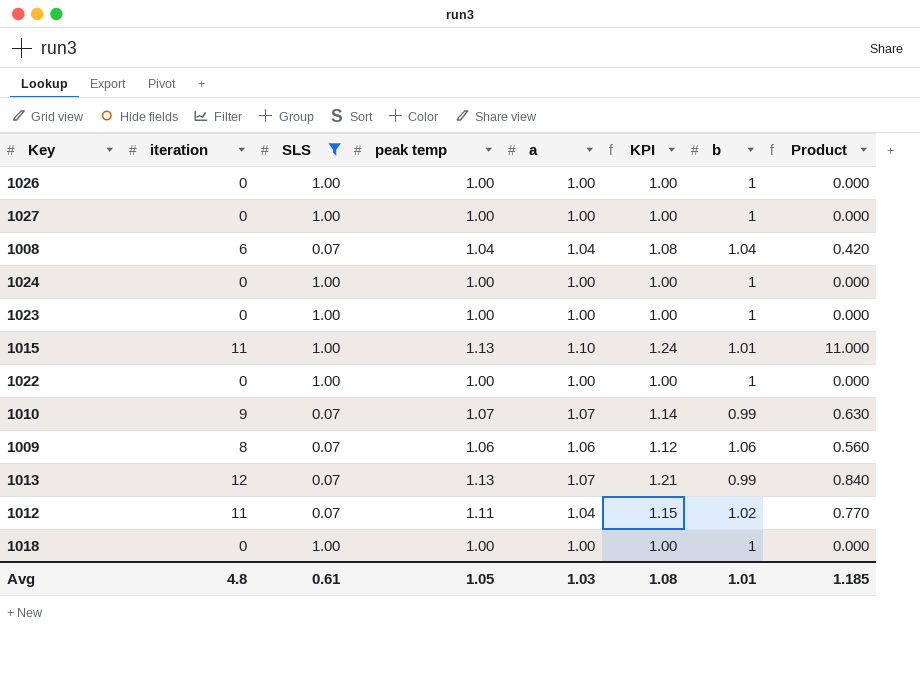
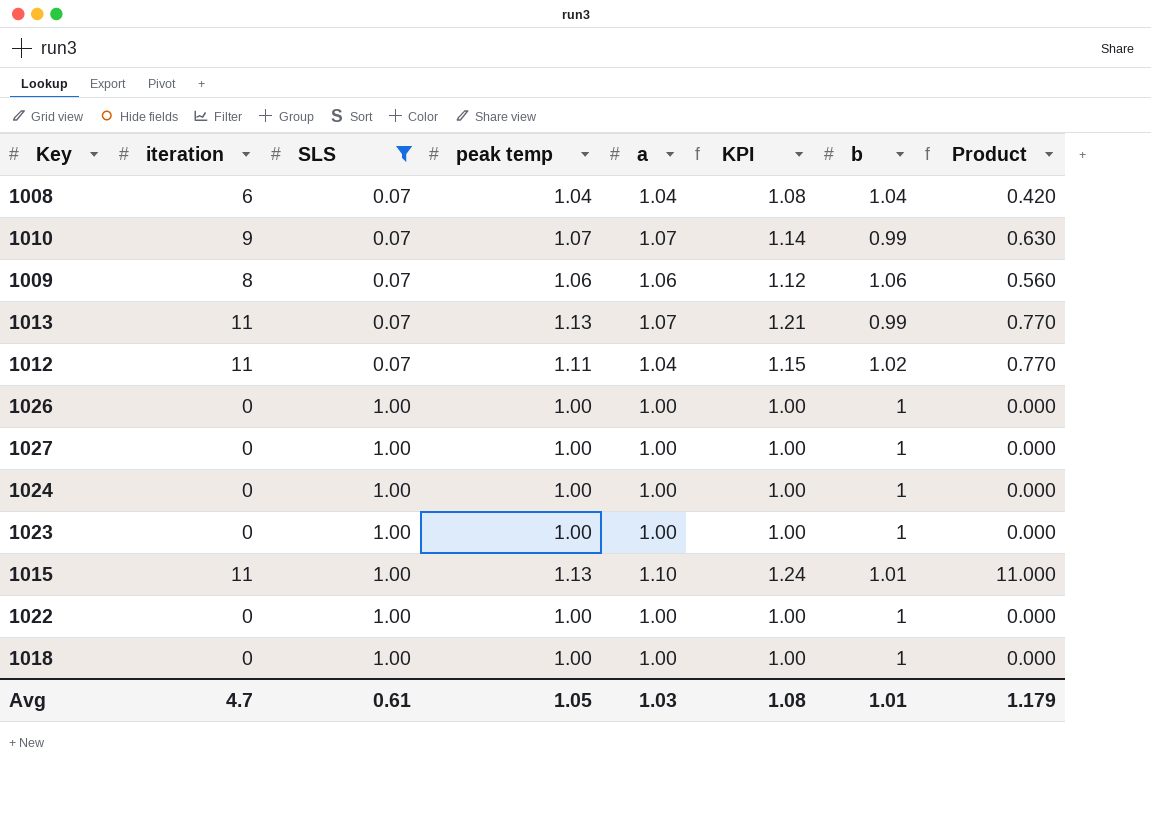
row order: none -> SLS ascending
1013 | iteration: 12 -> 11
1013 | Product: 0.840 -> 0.770
Avg | iteration: 4.8 -> 4.7
Avg | Product: 1.185 -> 1.179

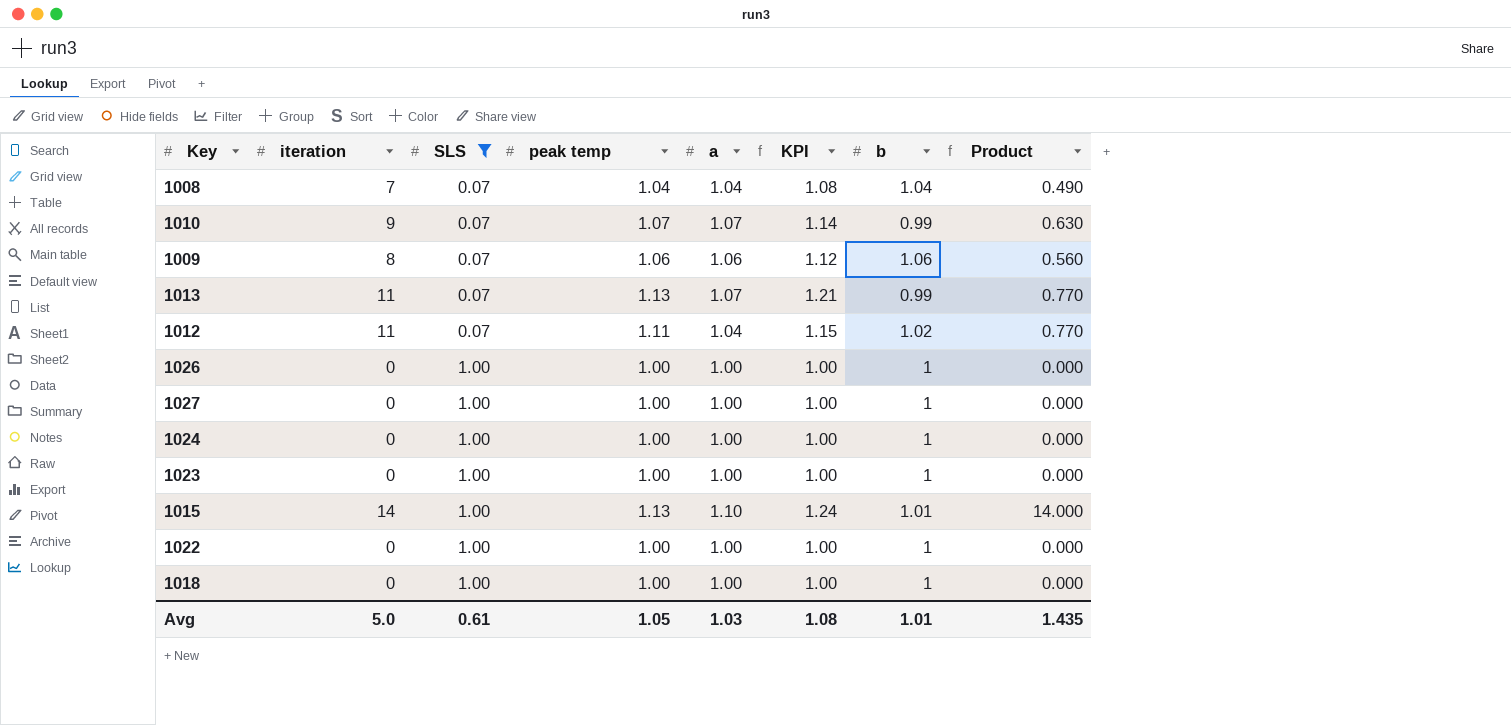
1008 | iteration: 6 -> 7
1008 | Product: 0.420 -> 0.490
1015 | iteration: 11 -> 14
1015 | Product: 11.000 -> 14.000
Avg | iteration: 4.7 -> 5.0
Avg | Product: 1.179 -> 1.435

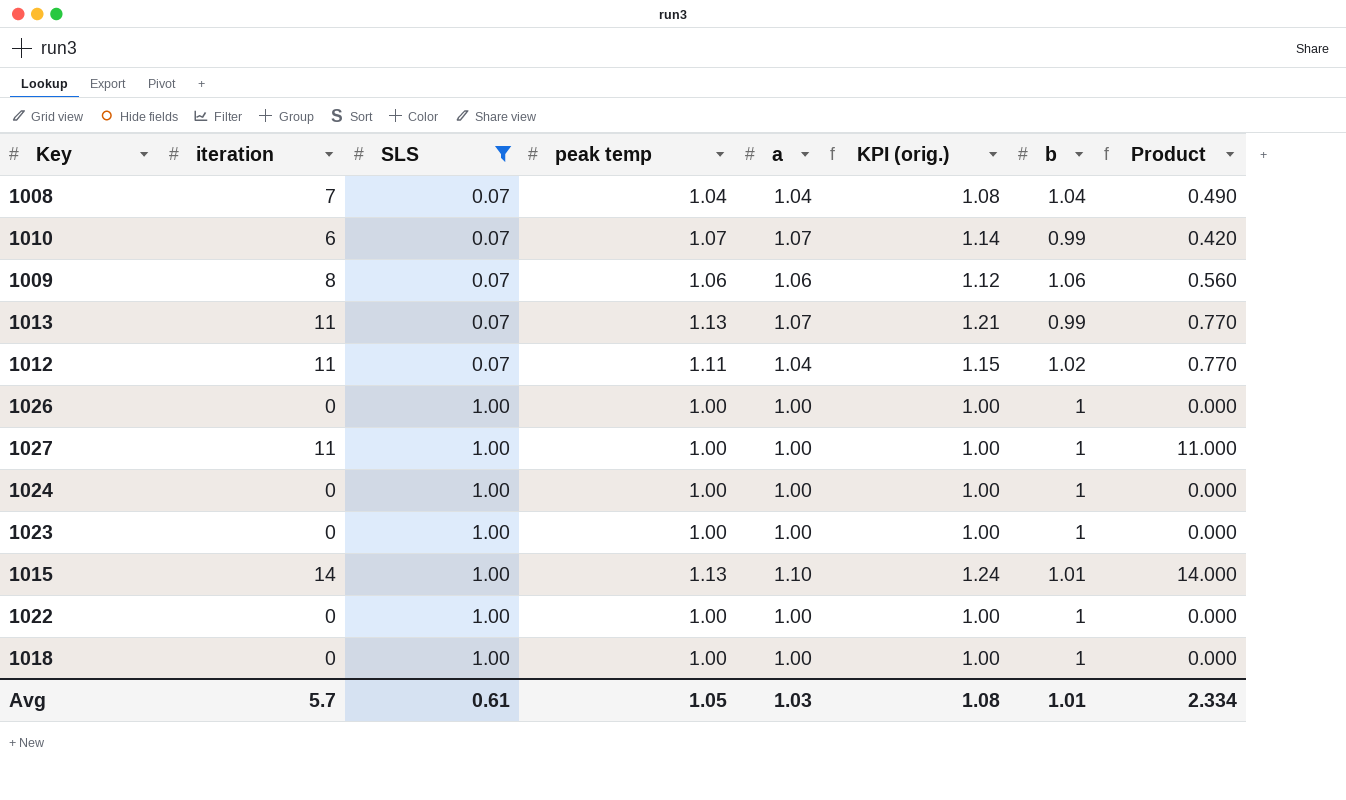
column name: KPI -> KPI (orig.)
1010 | iteration: 9 -> 6
1010 | Product: 0.630 -> 0.420
1027 | iteration: 0 -> 11
1027 | Product: 0.000 -> 11.000
Avg | iteration: 5.0 -> 5.7
Avg | Product: 1.435 -> 2.334

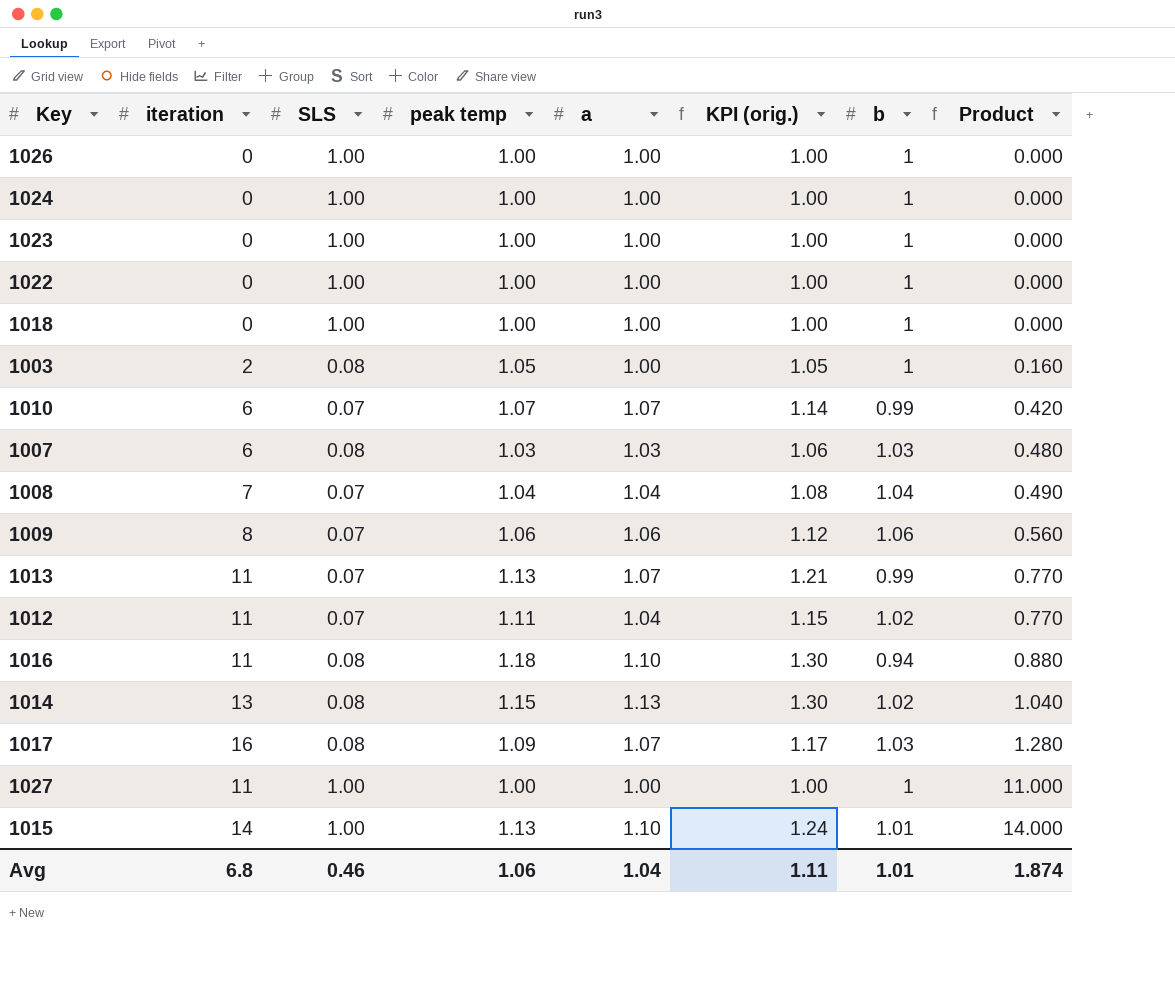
filter: SLS != 0.08 -> none
row order: SLS ascending -> Product ascending
Avg | iteration: 5.7 -> 6.8
Avg | SLS: 0.61 -> 0.46
Avg | peak temp: 1.05 -> 1.06
Avg | a: 1.03 -> 1.04
Avg | KPI (orig.): 1.08 -> 1.11
Avg | Product: 2.334 -> 1.874

